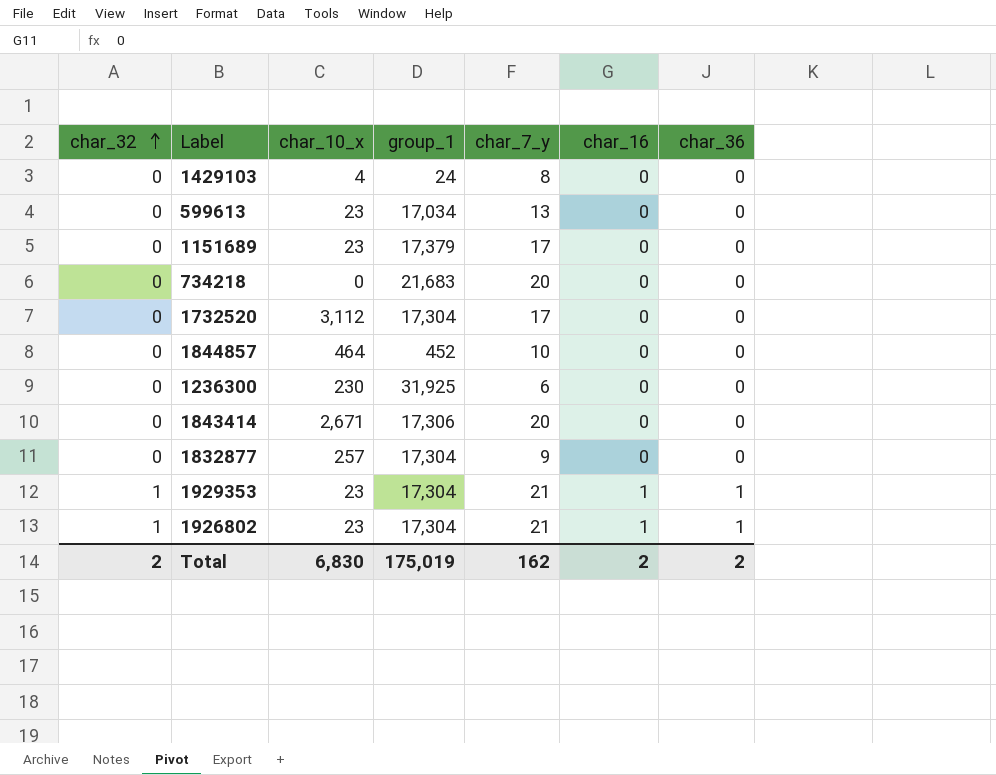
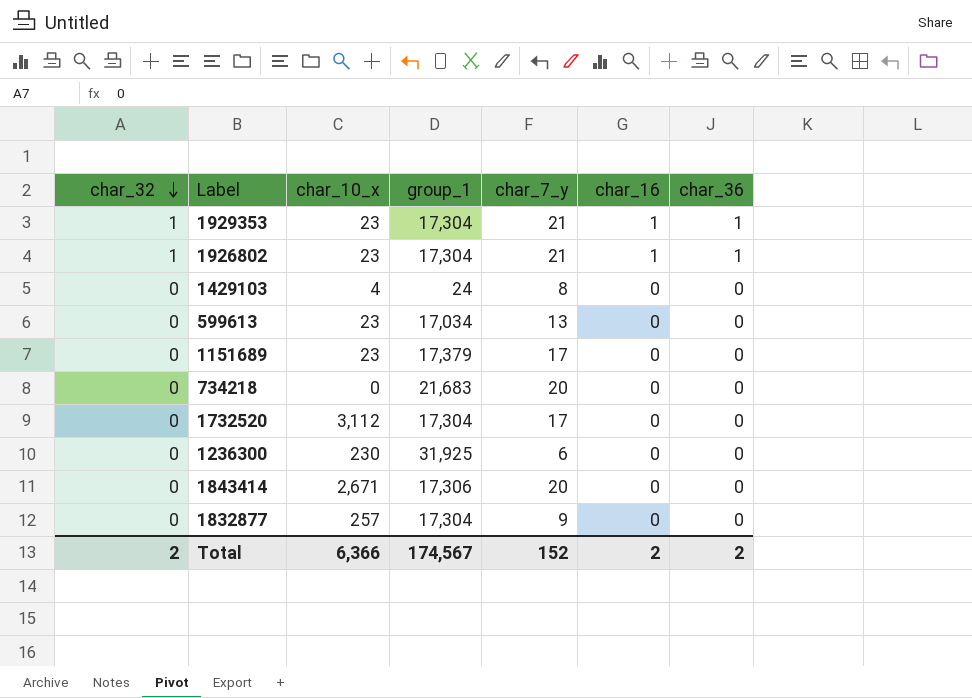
row order: char_32 ascending -> char_32 descending
row 1844857: 0 | 464 | 452 | 10 | 0 | 0 -> none
Total | char_10_x: 6,830 -> 6,366
Total | group_1: 175,019 -> 174,567
Total | char_7_y: 162 -> 152

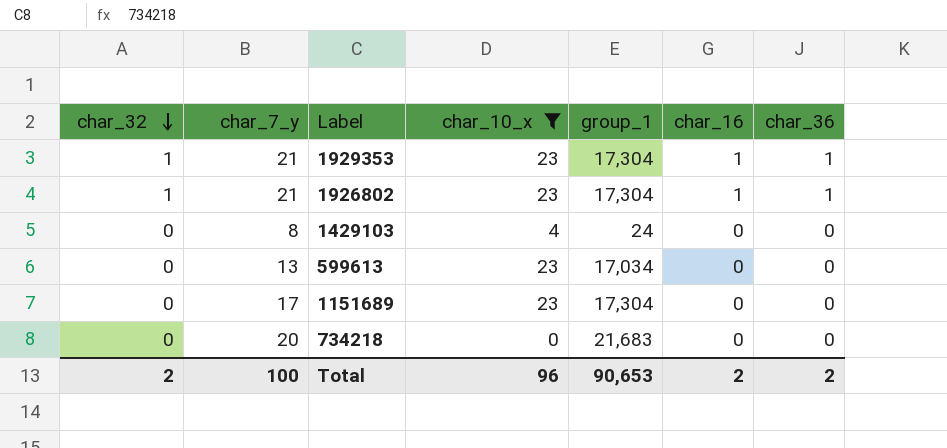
filter: none -> char_10_x <= 23
column char_7_y | position: 5 -> 2
1151689 | group_1: 17,379 -> 17,304
Total | char_7_y: 152 -> 100
Total | char_10_x: 6,366 -> 96
Total | group_1: 174,567 -> 90,653

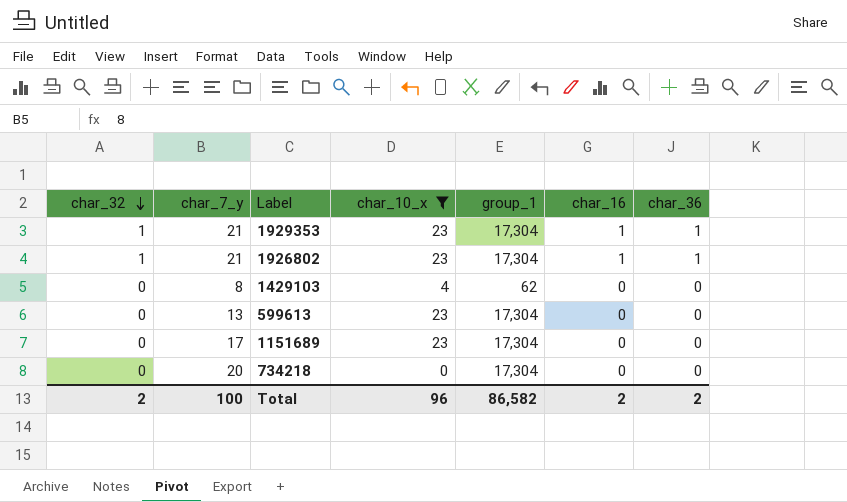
1429103 | group_1: 24 -> 62
599613 | group_1: 17,034 -> 17,304
734218 | group_1: 21,683 -> 17,304
Total | group_1: 90,653 -> 86,582

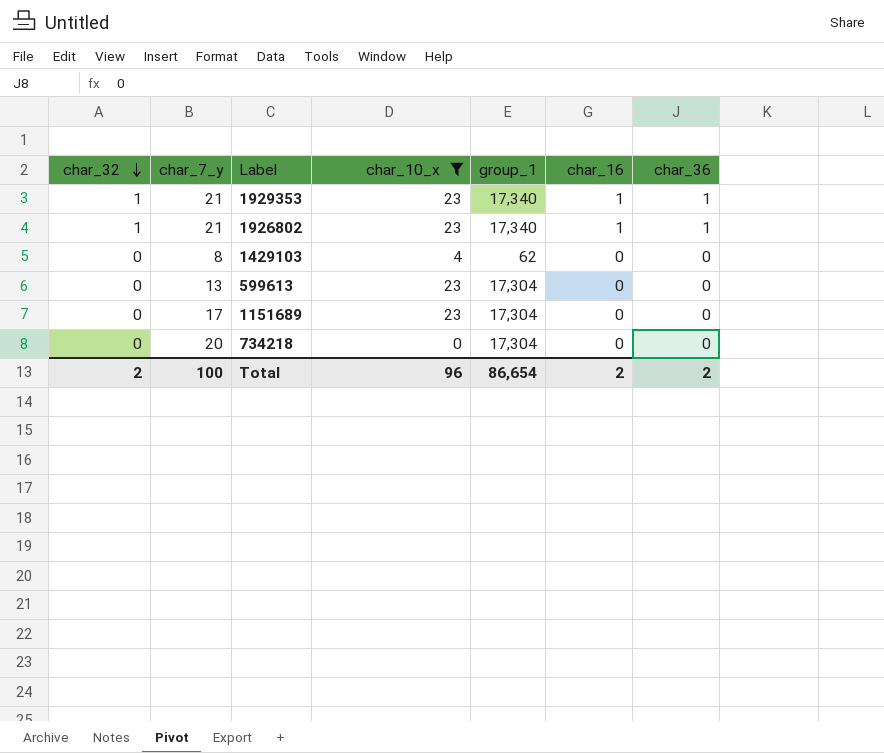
1929353 | group_1: 17,304 -> 17,340
1926802 | group_1: 17,304 -> 17,340
Total | group_1: 86,582 -> 86,654

